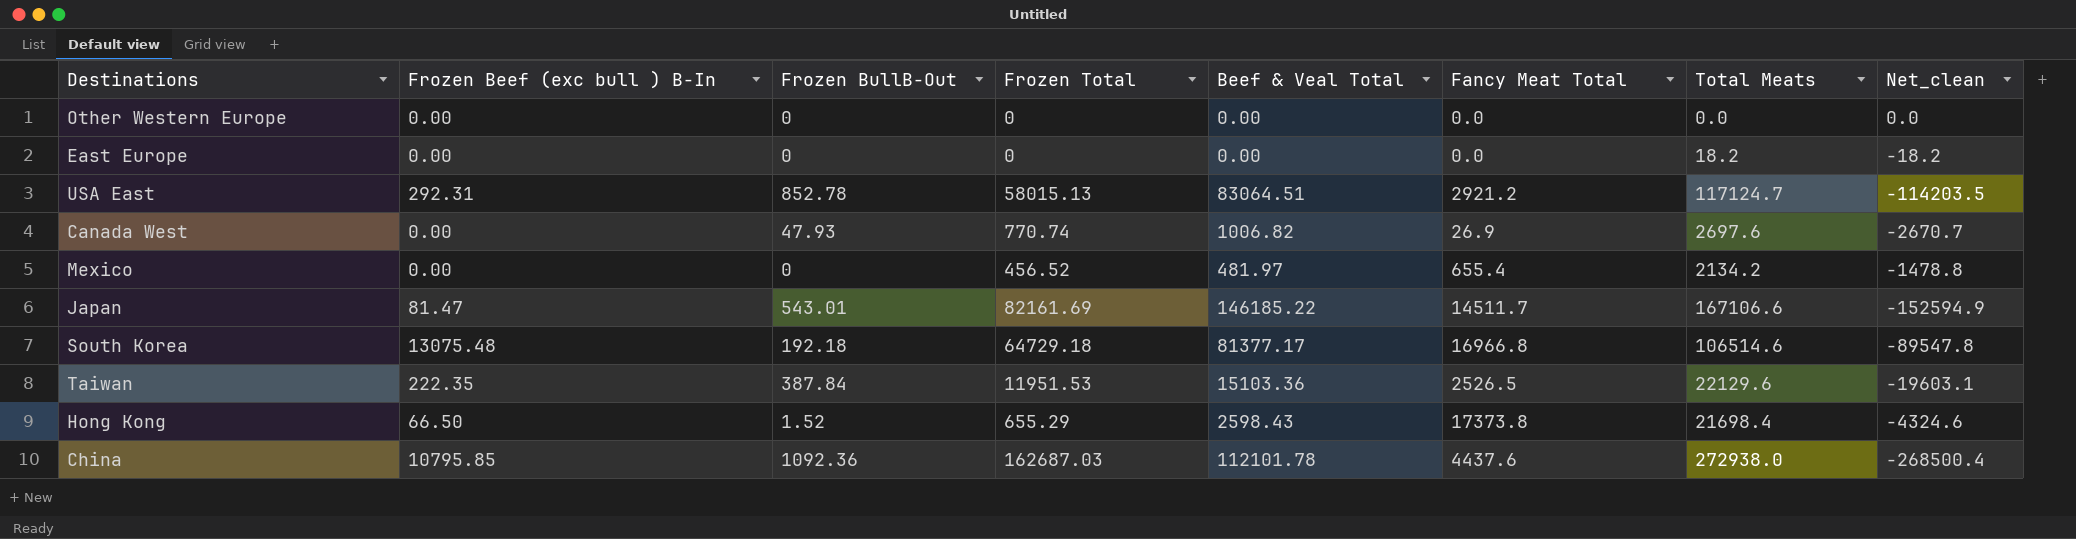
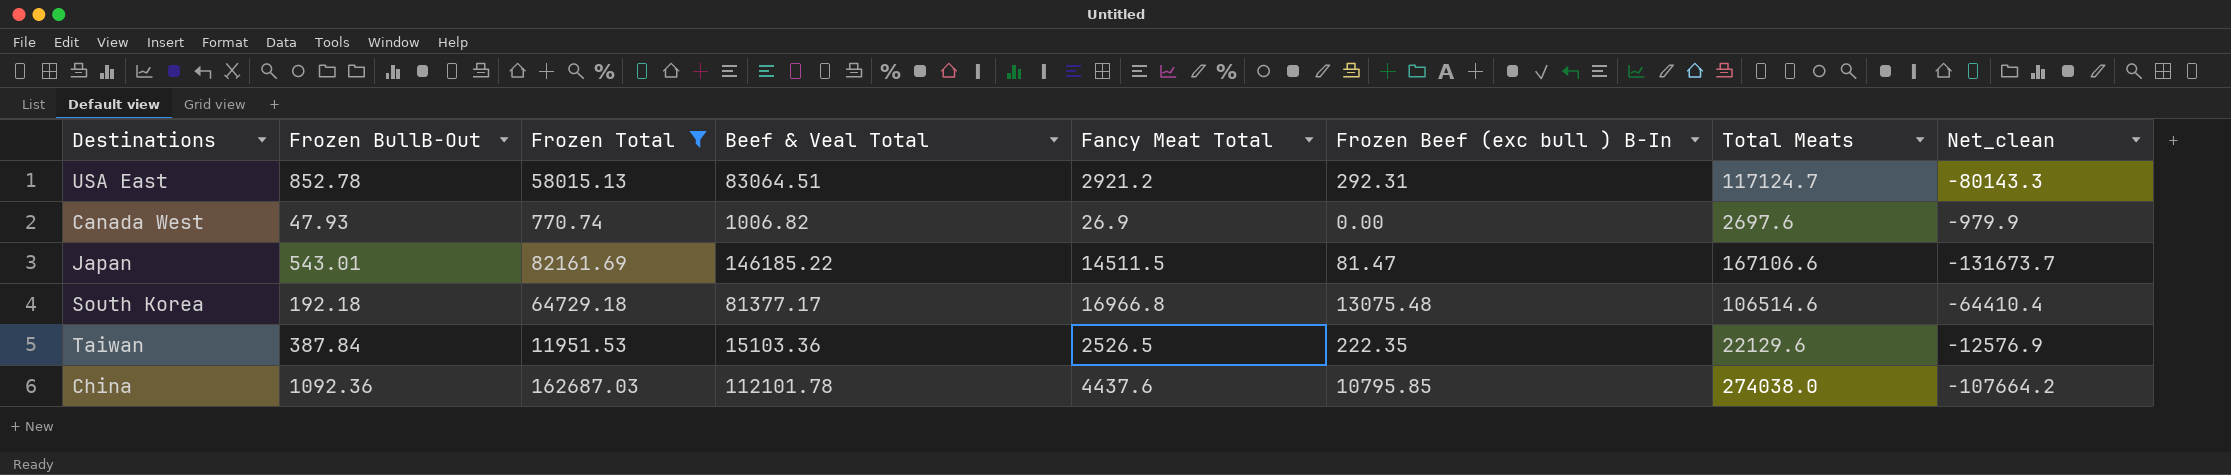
filter: none -> Frozen Total >= 770.74
column Frozen Beef (exc bull ) B-In | position: 2 -> 6
column Net_clean | formula: [Fancy Meat Total] - [Total Meats] -> [Fancy Meat Total] - [Beef & Veal Total]
Japan | Fancy Meat Total: 14511.7 -> 14511.5
China | Total Meats: 272938.0 -> 274038.0

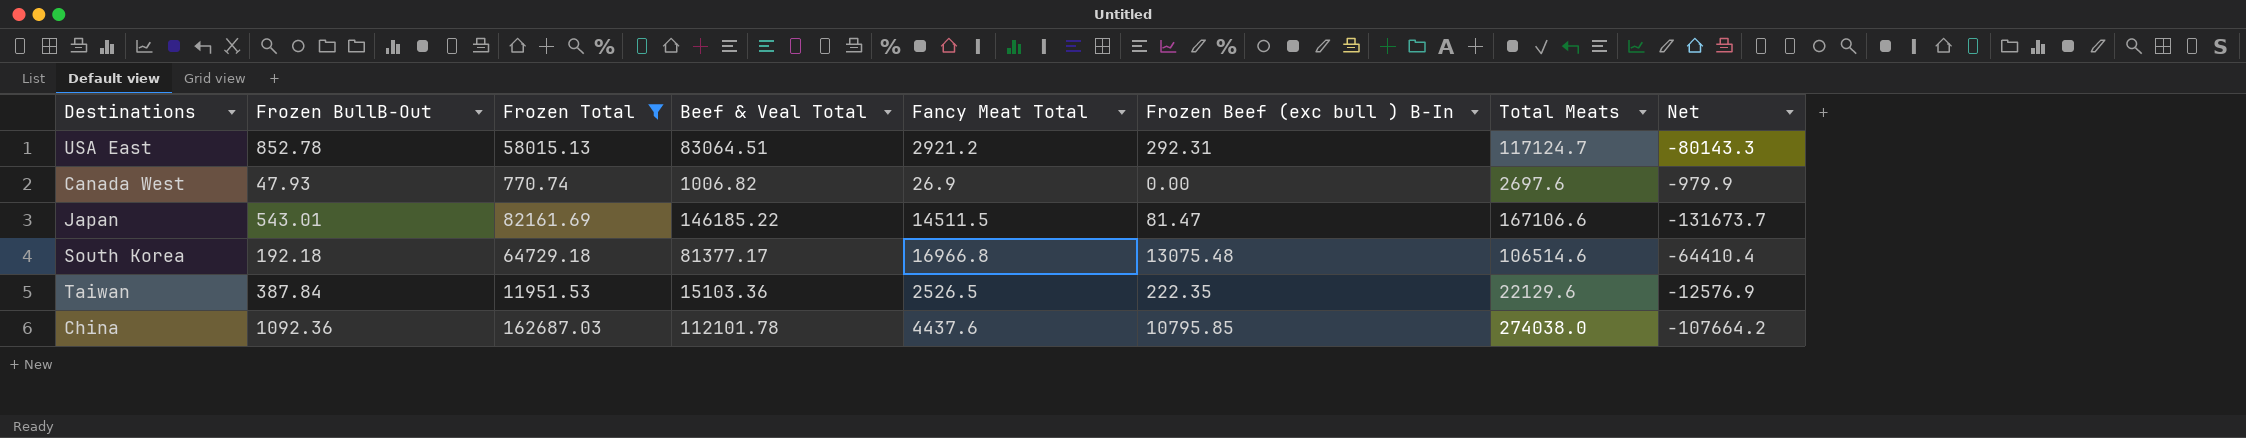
column name: Net_clean -> Net

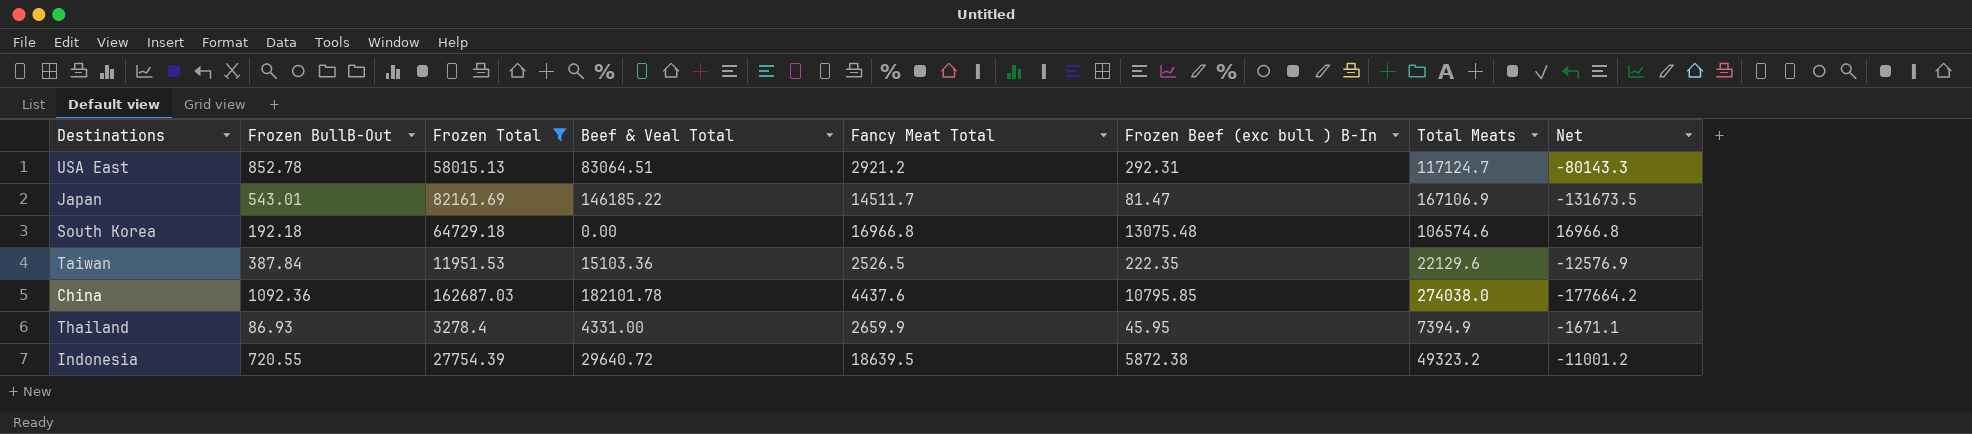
row Canada West: 47.93 | 770.74 | 1006.82 | 26.9 | 0.00 | 2697.6 | -979.9 -> none
Japan | Fancy Meat Total: 14511.5 -> 14511.7
Japan | Total Meats: 167106.6 -> 167106.9
Japan | Net: -131673.7 -> -131673.5
South Korea | Beef & Veal Total: 81377.17 -> 0.00
South Korea | Total Meats: 106514.6 -> 106574.6
South Korea | Net: -64410.4 -> 16966.8
China | Beef & Veal Total: 112101.78 -> 182101.78
China | Net: -107664.2 -> -177664.2
row Thailand: none -> 86.93 | 3278.4 | 4331.00 | 2659.9 | 45.95 | 7394.9 | -1671.1
row Indonesia: none -> 720.55 | 27754.39 | 29640.72 | 18639.5 | 5872.38 | 49323.2 | -11001.2

